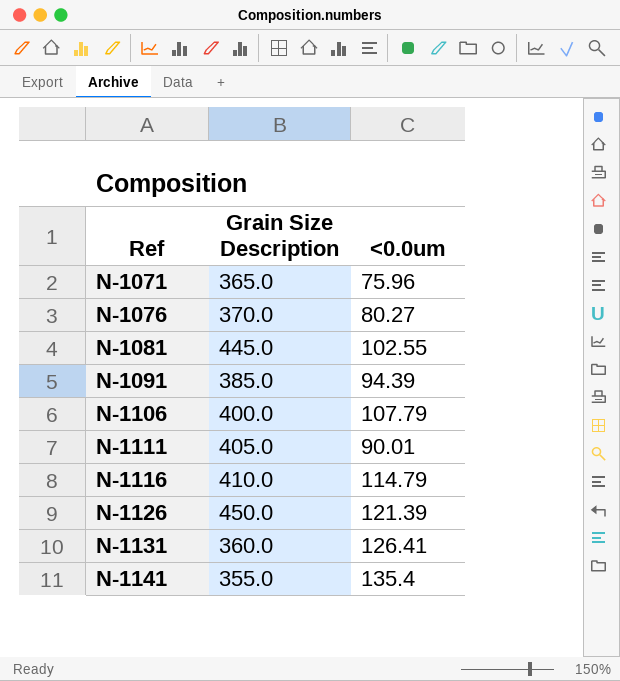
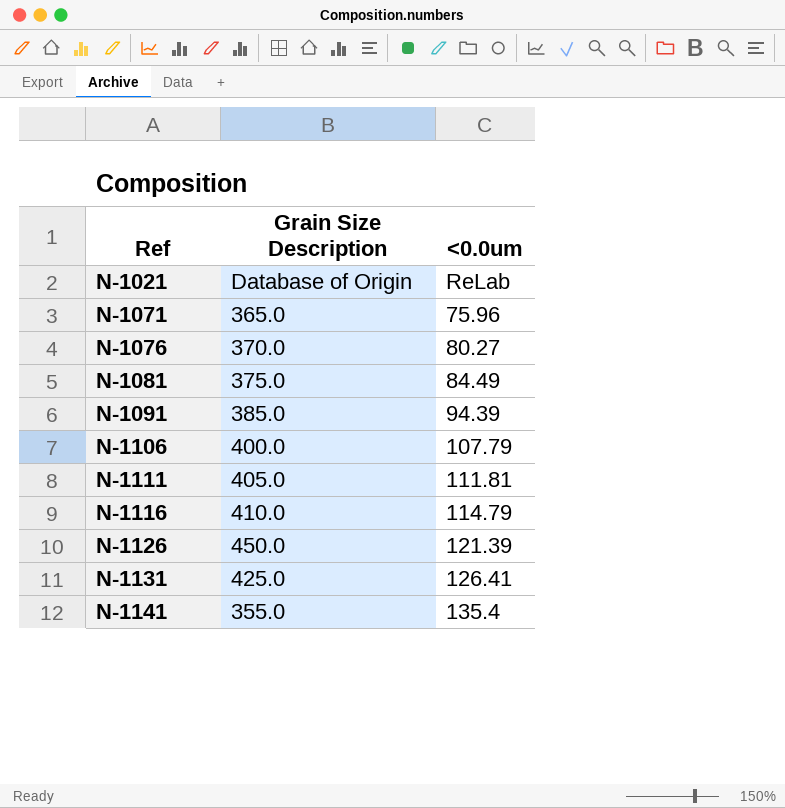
row N-1021: none -> Database of Origin | ReLab
N-1081 | Grain Size Description: 445.0 -> 375.0
N-1081 | <0.0um: 102.55 -> 84.49
N-1111 | <0.0um: 90.01 -> 111.81
N-1131 | Grain Size Description: 360.0 -> 425.0

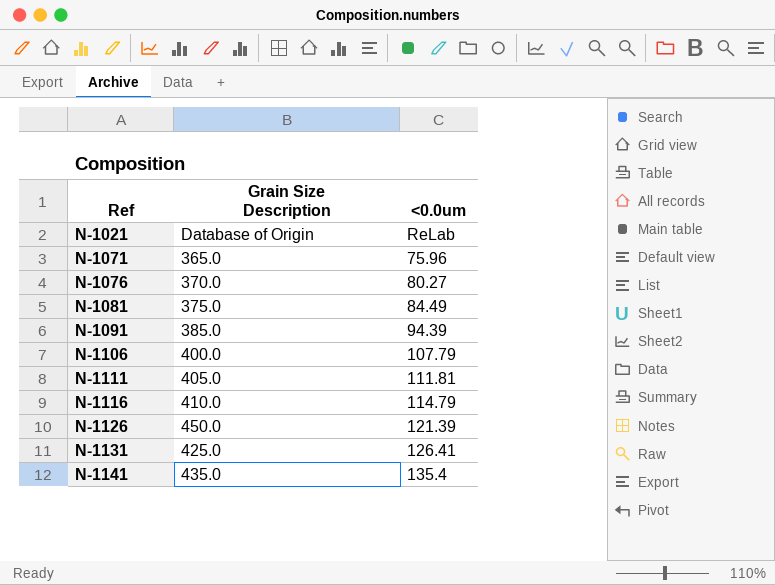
N-1141 | Grain Size Description: 355.0 -> 435.0

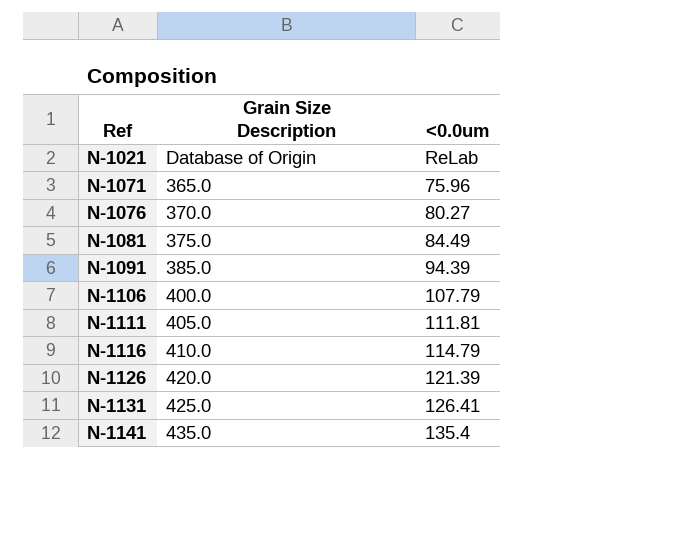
N-1126 | Grain Size Description: 450.0 -> 420.0

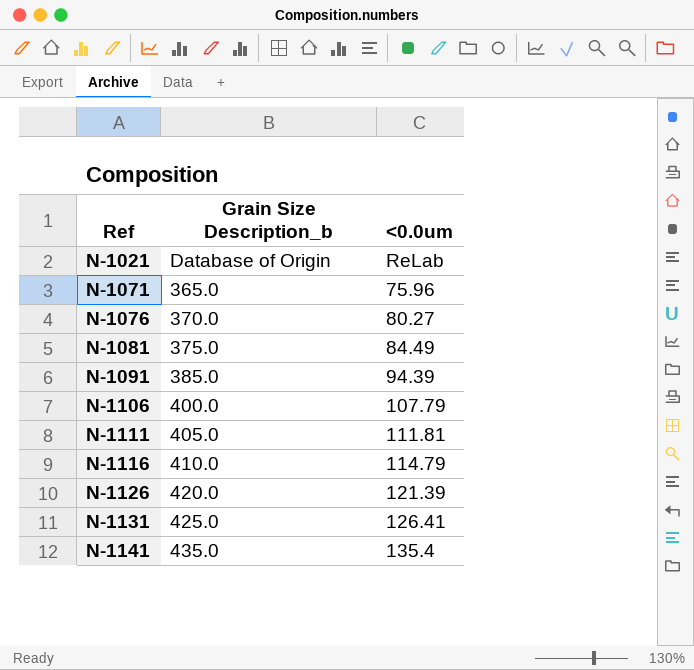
column name: Grain Size Description -> Grain Size Description_b

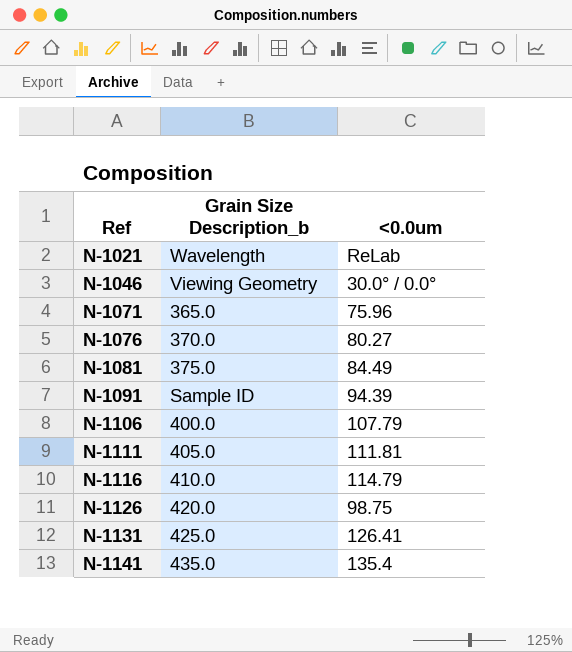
N-1021 | Grain Size Description_b: Database of Origin -> Wavelength
row N-1046: none -> Viewing Geometry | 30.0° / 0.0°
N-1091 | Grain Size Description_b: 385.0 -> Sample ID
N-1126 | <0.0um: 121.39 -> 98.75

